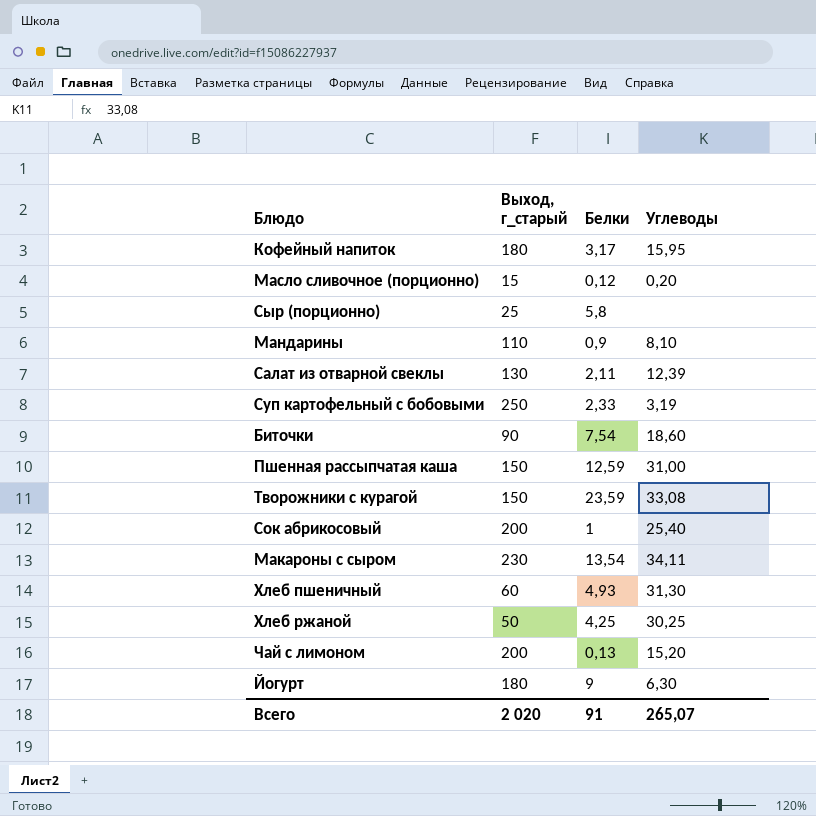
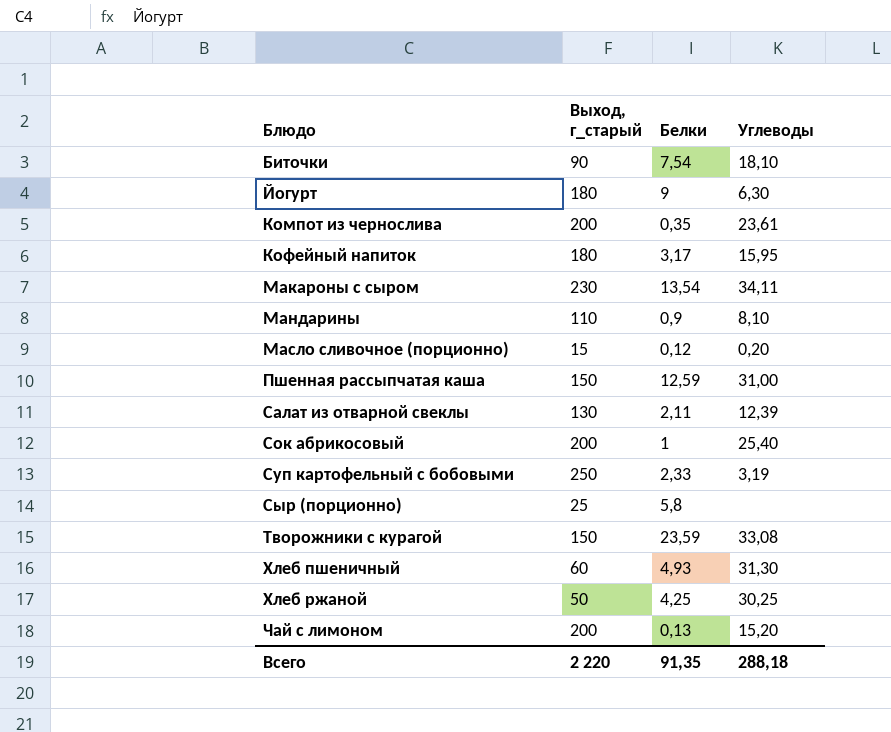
row order: none -> Блюдо ascending
Биточки | Углеводы: 18,60 -> 18,10
row Компот из чернослива: none -> 200 | 0,35 | 23,61
Всего | Выход, г_старый: 2 020 -> 2 220
Всего | Белки: 91 -> 91,35
Всего | Углеводы: 265,07 -> 288,18

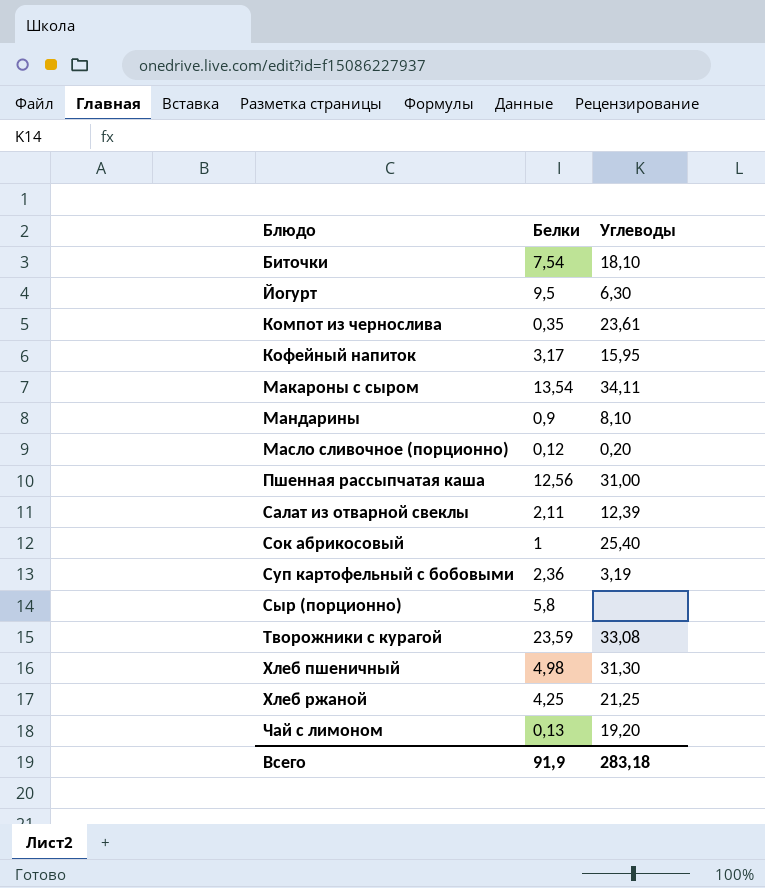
column Выход, г_старый | position: 2 -> none
Йогурт | Белки: 9 -> 9,5
Пшенная рассыпчатая каша | Белки: 12,59 -> 12,56
Суп картофельный с бобовыми | Белки: 2,33 -> 2,36
Хлеб пшеничный | Белки: 4,93 -> 4,98
Хлеб ржаной | Углеводы: 30,25 -> 21,25
Чай с лимоном | Углеводы: 15,20 -> 19,20
Всего | Белки: 91,35 -> 91,9
Всего | Углеводы: 288,18 -> 283,18

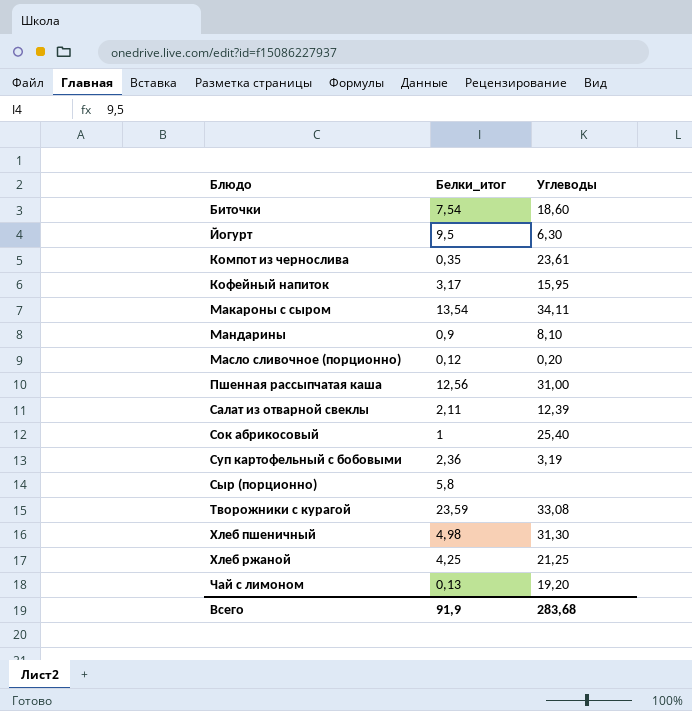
column name: Белки -> Белки_итог
Биточки | Углеводы: 18,10 -> 18,60
Всего | Углеводы: 283,18 -> 283,68

